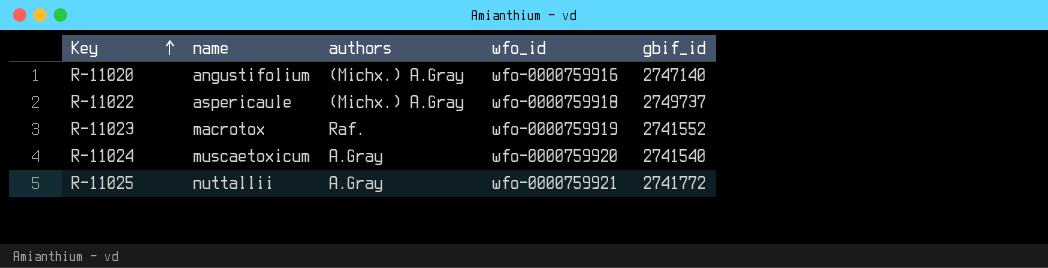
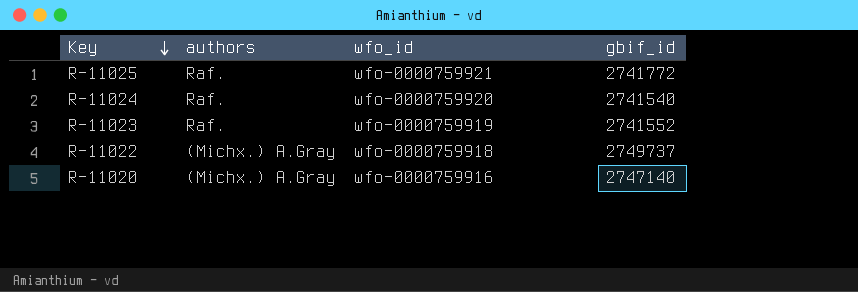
row order: Key ascending -> Key descending
column name | position: 2 -> none
R-11025 | authors: A.Gray -> Raf.
R-11024 | authors: A.Gray -> Raf.

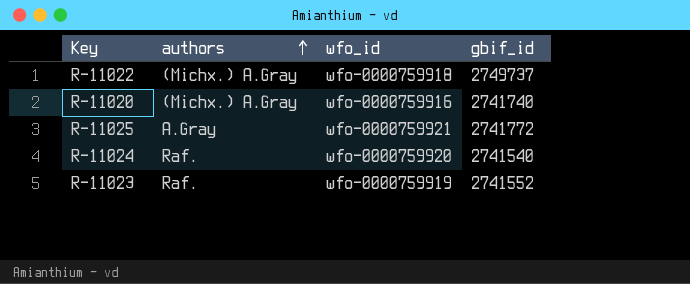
row order: Key descending -> authors ascending
R-11020 | gbif_id: 2747140 -> 2741740
R-11025 | authors: Raf. -> A.Gray

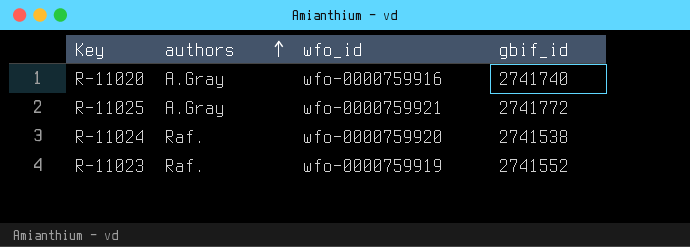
row R-11022: (Michx.) A.Gray | wfo-0000759918 | 2749737 -> none
R-11020 | authors: (Michx.) A.Gray -> A.Gray
R-11024 | gbif_id: 2741540 -> 2741538

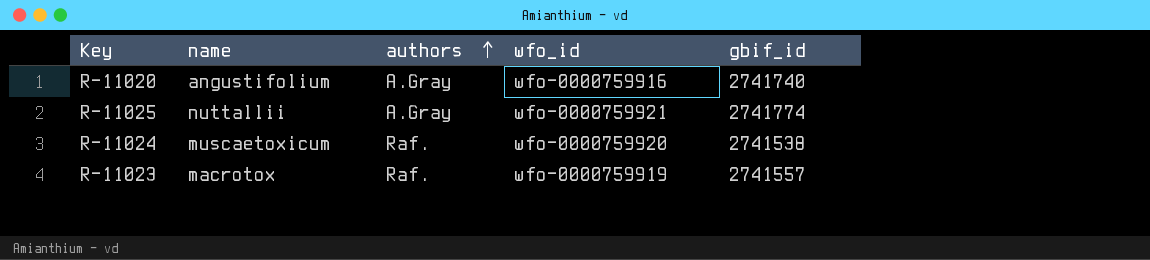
column name | position: none -> 2
R-11025 | gbif_id: 2741772 -> 2741774
R-11023 | gbif_id: 2741552 -> 2741557

